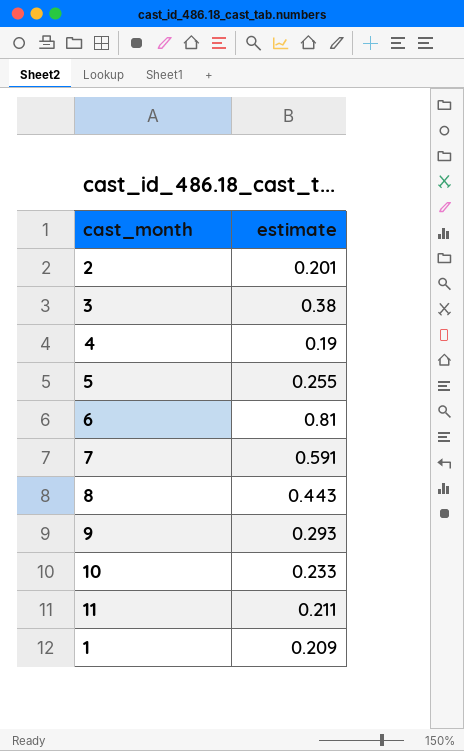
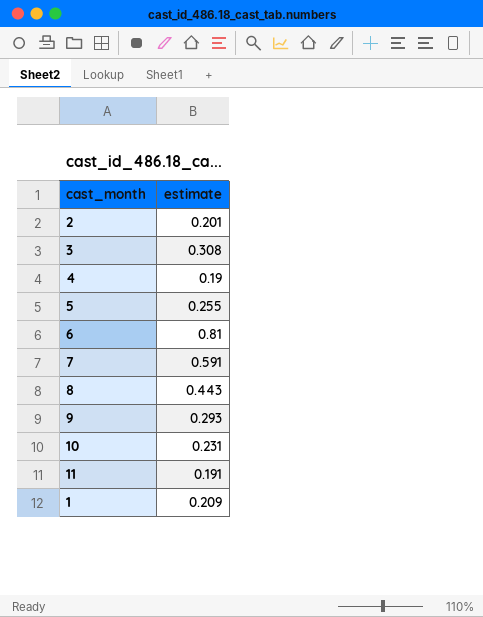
3 | estimate: 0.38 -> 0.308
10 | estimate: 0.233 -> 0.231
11 | estimate: 0.211 -> 0.191

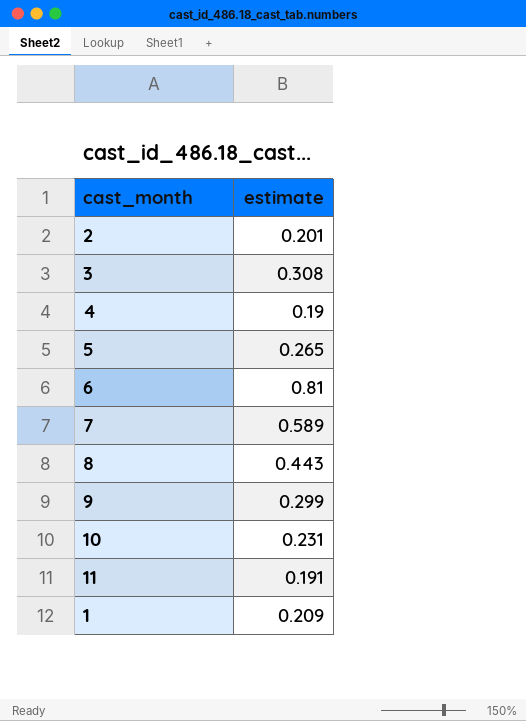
5 | estimate: 0.255 -> 0.265
7 | estimate: 0.591 -> 0.589
9 | estimate: 0.293 -> 0.299

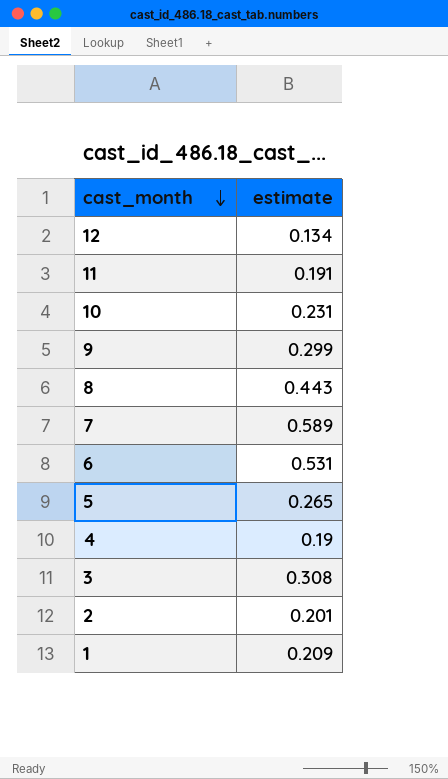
row order: none -> cast_month descending
row 12: none -> 0.134
6 | estimate: 0.81 -> 0.531

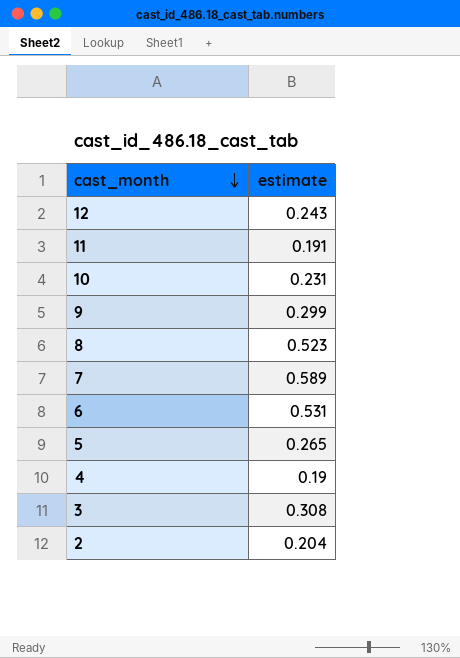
row 1: 0.209 -> none
12 | estimate: 0.134 -> 0.243
8 | estimate: 0.443 -> 0.523
2 | estimate: 0.201 -> 0.204

